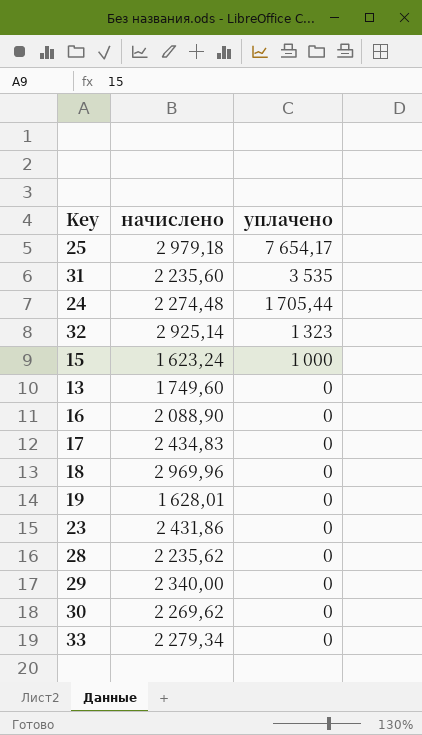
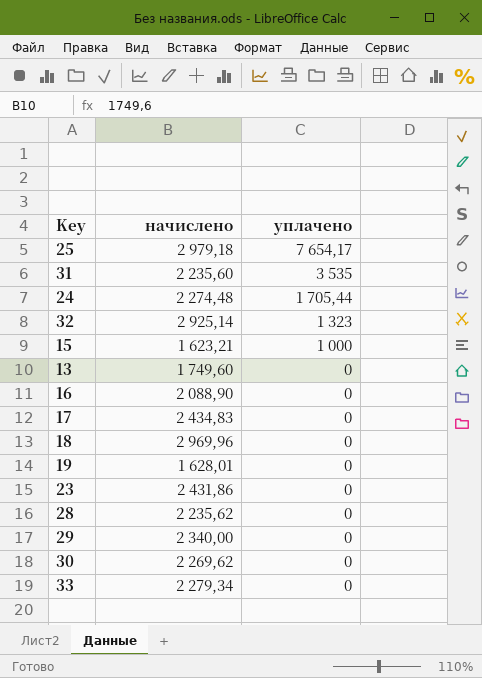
15 | начислено: 1 623,24 -> 1 623,21

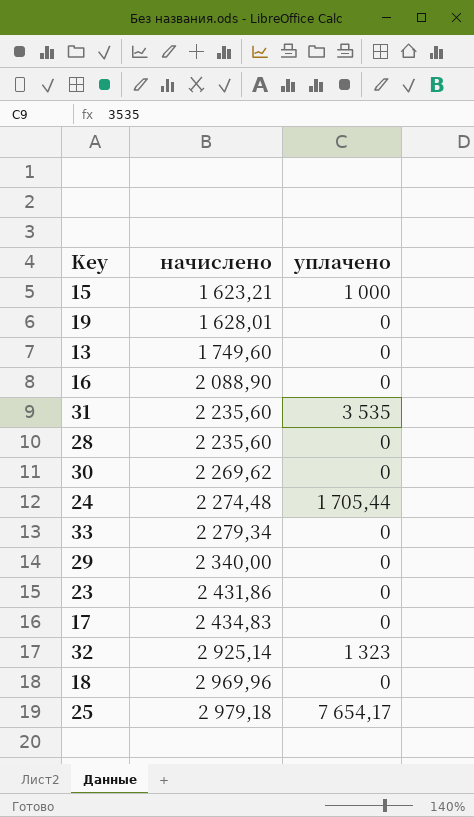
row order: уплачено descending -> начислено ascending
28 | начислено: 2 235,62 -> 2 235,60

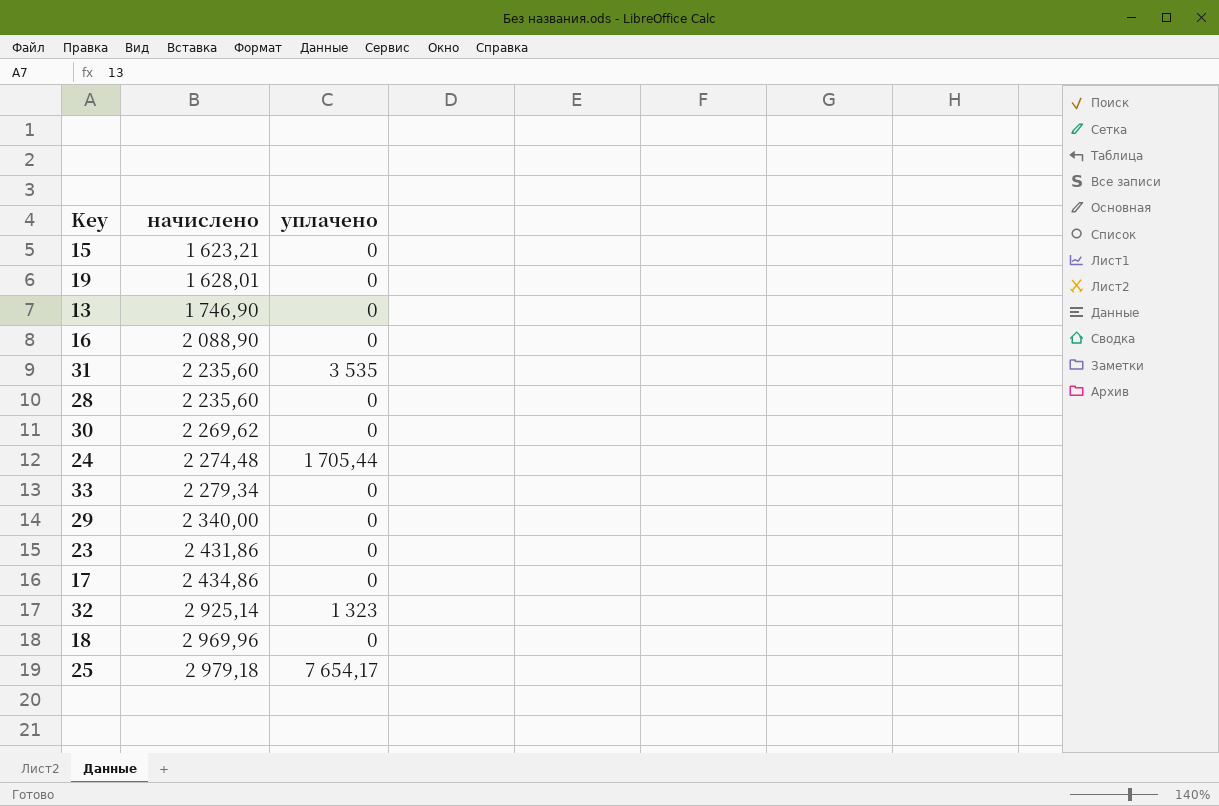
15 | уплачено: 1 000 -> 0
13 | начислено: 1 749,60 -> 1 746,90
17 | начислено: 2 434,83 -> 2 434,86

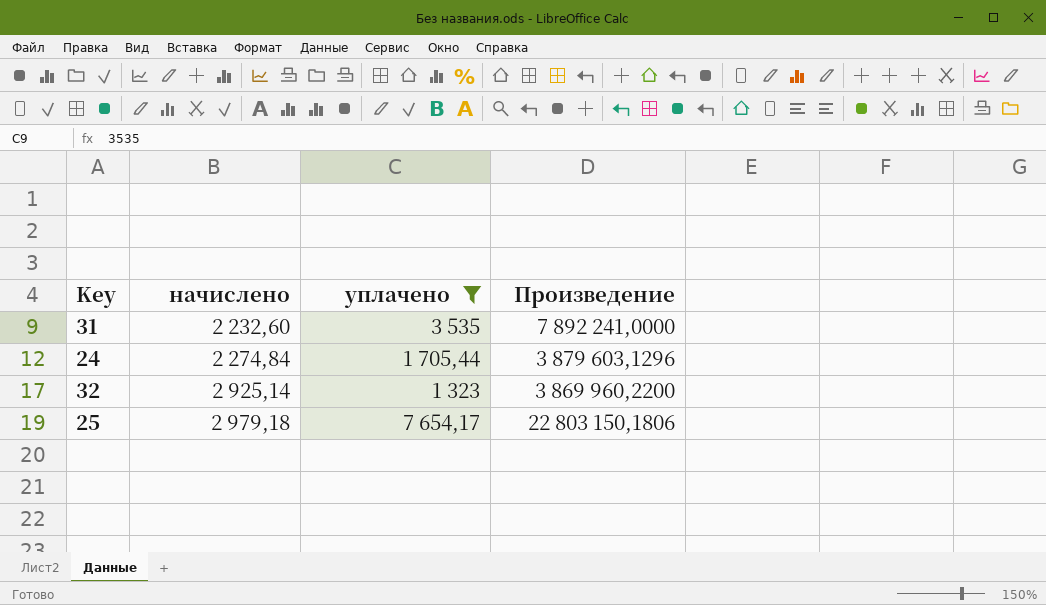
filter: none -> уплачено != 0
column Произведение | formula: none -> [начислено] * [уплачено]
31 | начислено: 2 235,60 -> 2 232,60
24 | начислено: 2 274,48 -> 2 274,84

